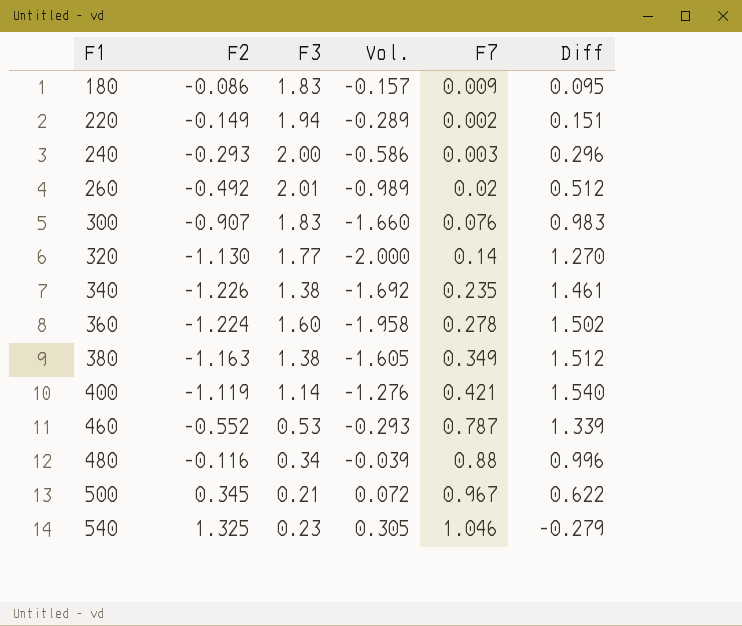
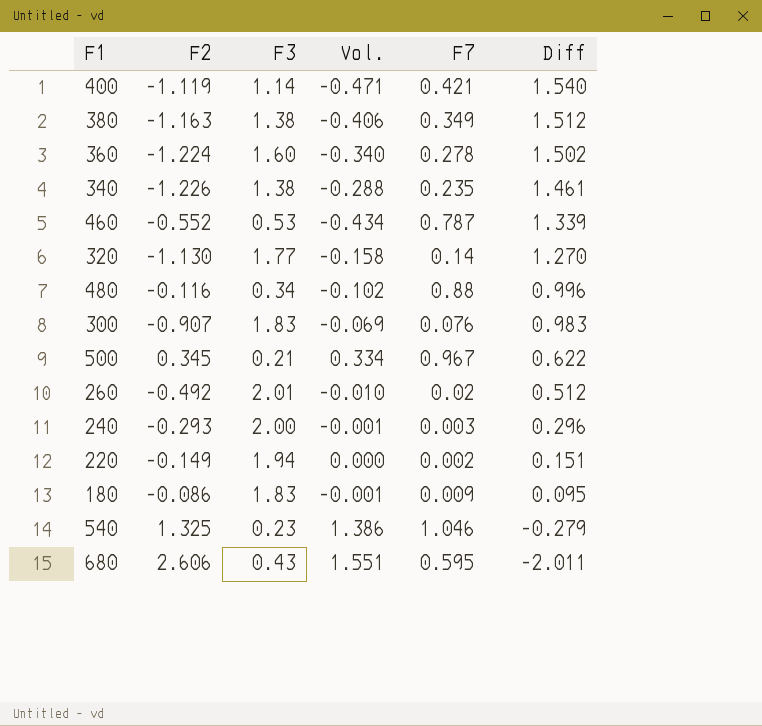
row order: F1 ascending -> Diff descending
column Vol. | formula: [F2] * [F3] -> [F2] * [F7]
row 680: none -> 2.606 | 0.43 | 1.551 | 0.595 | -2.011

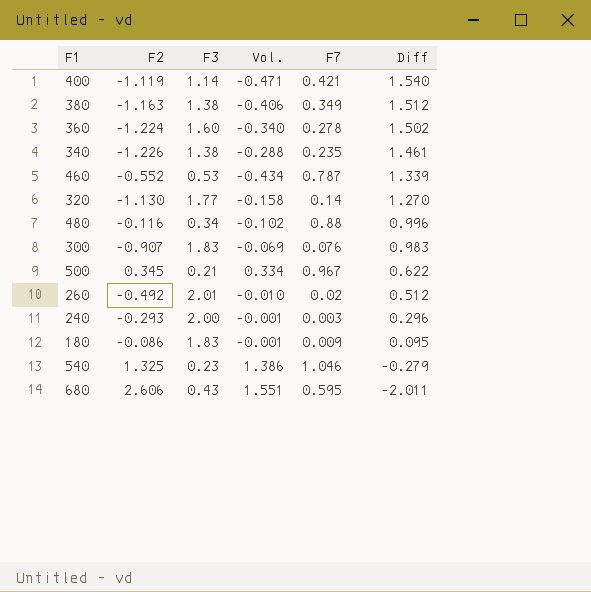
row 220: -0.149 | 1.94 | 0.000 | 0.002 | 0.151 -> none

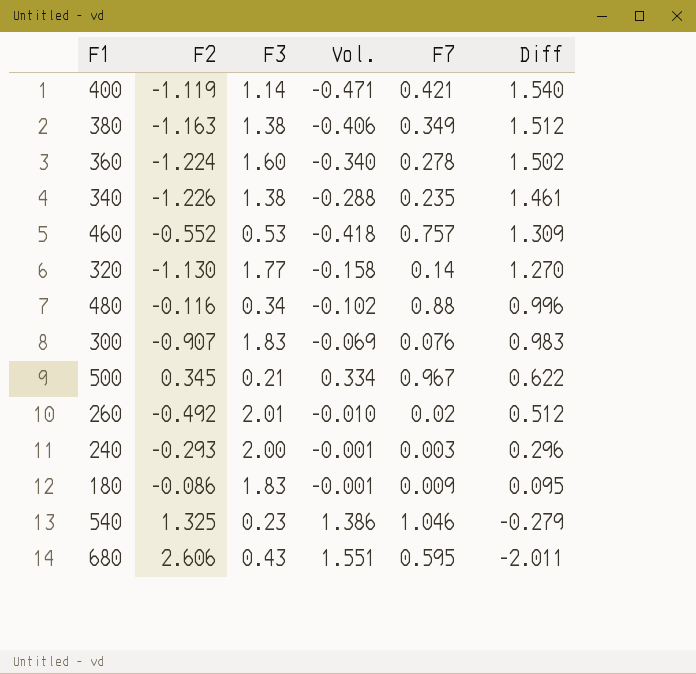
460 | Vol.: -0.434 -> -0.418
460 | F7: 0.787 -> 0.757
460 | Diff: 1.339 -> 1.309

